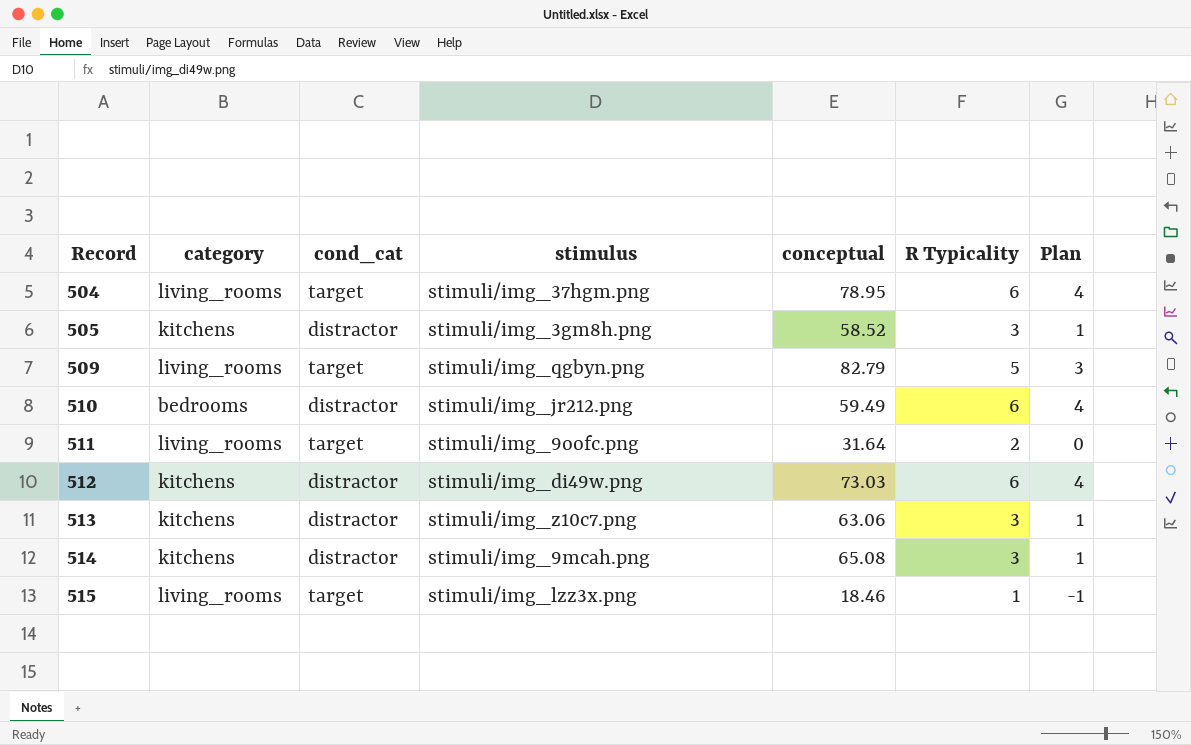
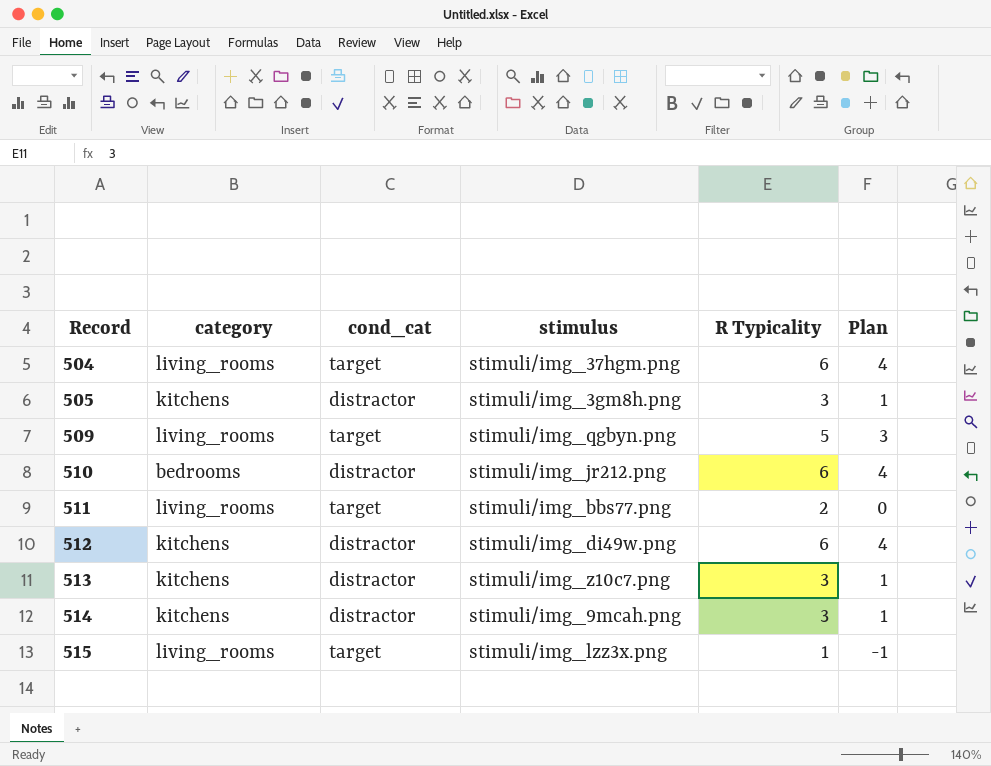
column conceptual | position: 5 -> none
511 | stimulus: stimuli/img_9oofc.png -> stimuli/img_bbs77.png

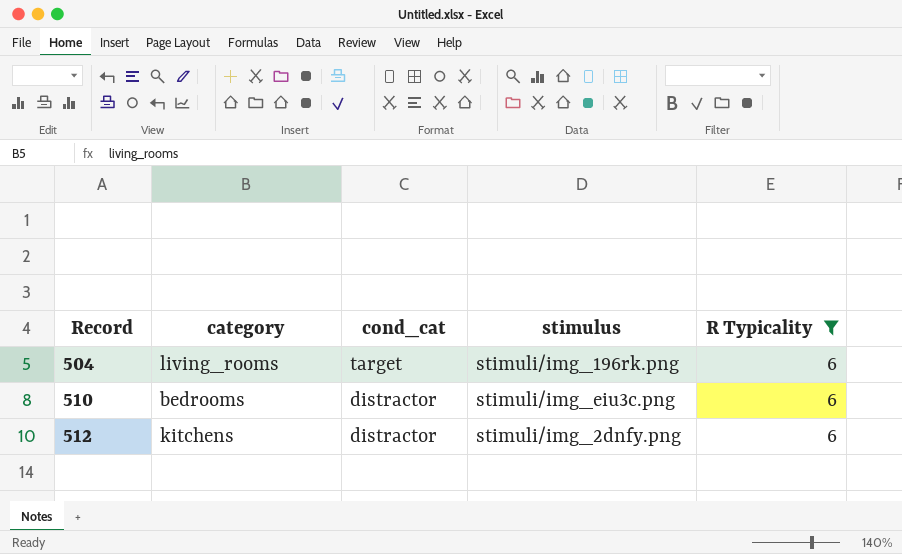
filter: none -> R Typicality = 6
column Plan | formula: [R Typicality] - 2 -> none
504 | stimulus: stimuli/img_37hgm.png -> stimuli/img_196rk.png
510 | stimulus: stimuli/img_jr212.png -> stimuli/img_eiu3c.png
512 | stimulus: stimuli/img_di49w.png -> stimuli/img_2dnfy.png

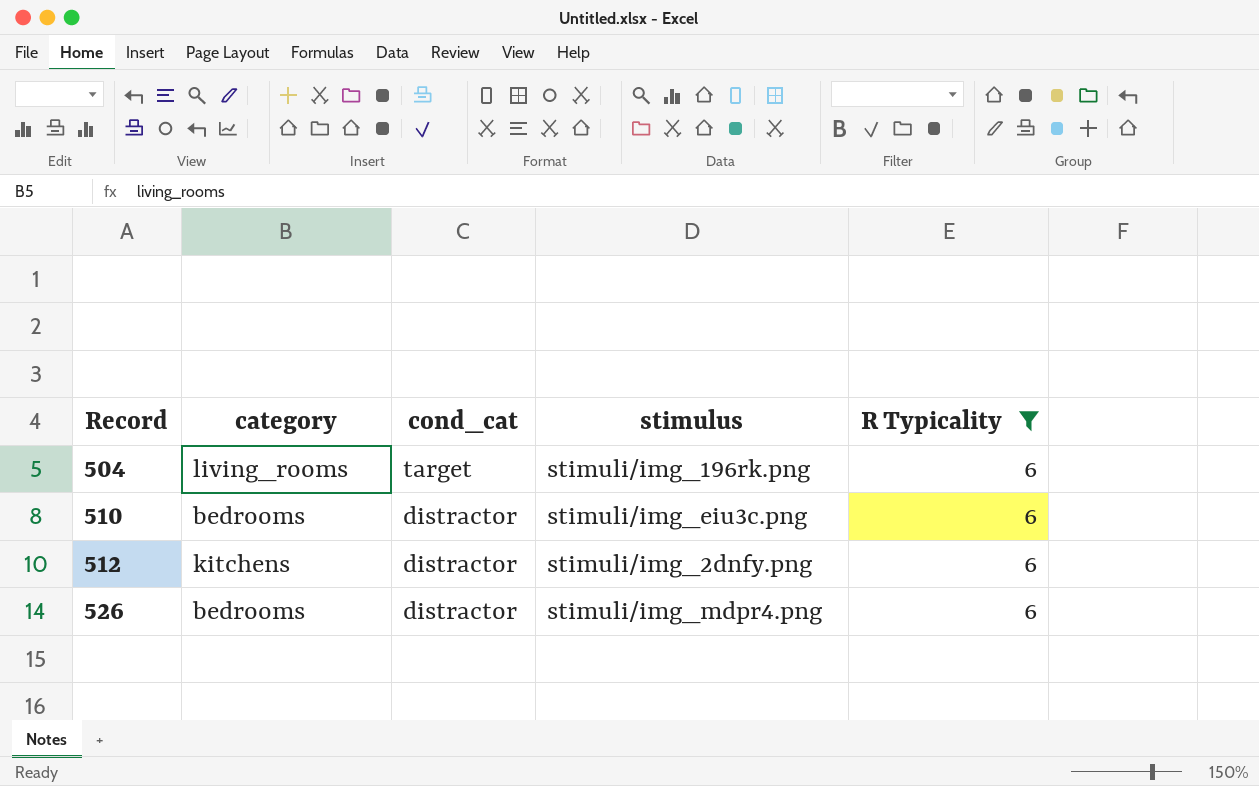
row 526: none -> bedrooms | distractor | stimuli/img_mdpr4.png | 6

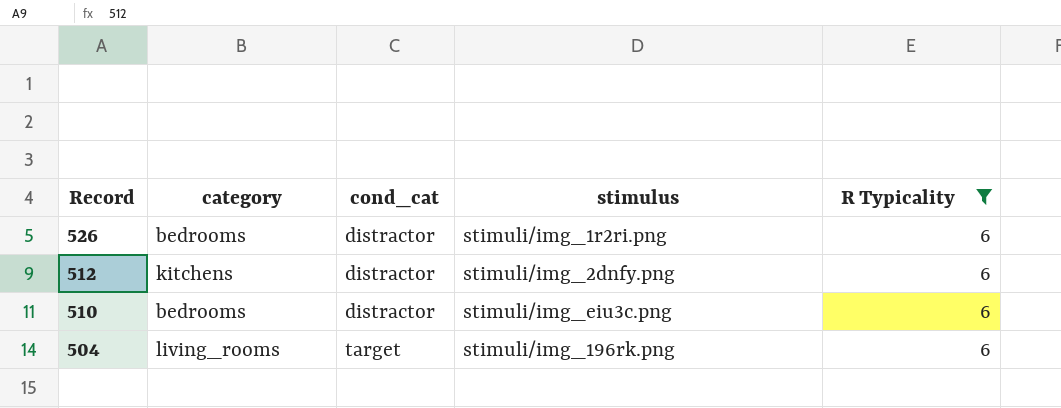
row order: Record ascending -> Record descending
526 | stimulus: stimuli/img_mdpr4.png -> stimuli/img_1r2ri.png

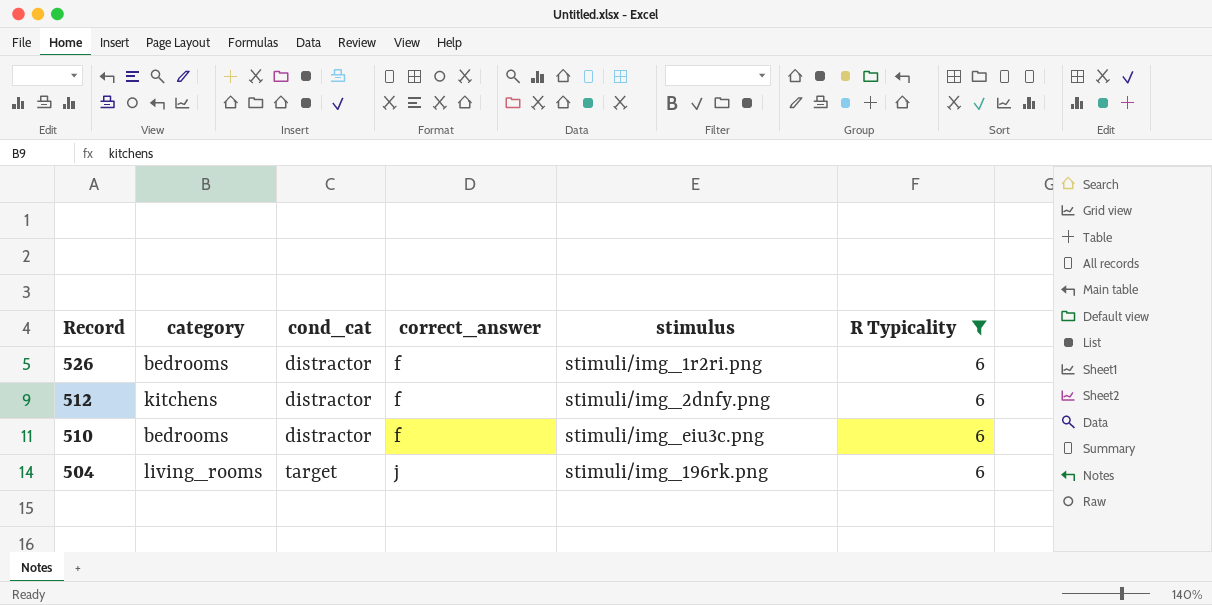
column correct_answer | position: none -> 4

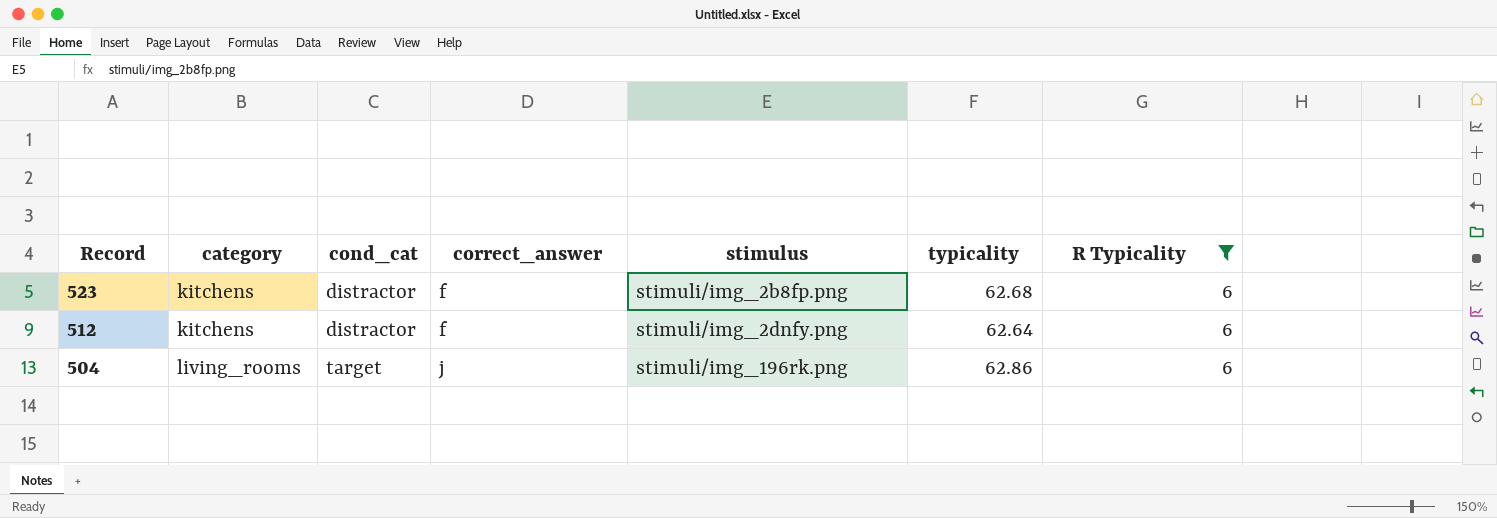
column typicality | position: none -> 6
row 526: bedrooms | distractor | f | stimuli/img_1r2ri.png | 6 -> none
row 510: bedrooms | distractor | f | stimuli/img_eiu3c.png | 6 -> none
row 523: none -> kitchens | distractor | f | stimuli/img_2b8fp.png | 62.68 | 6

